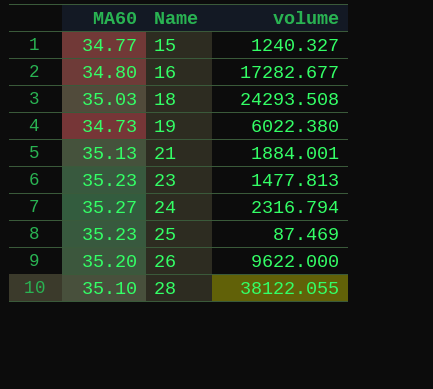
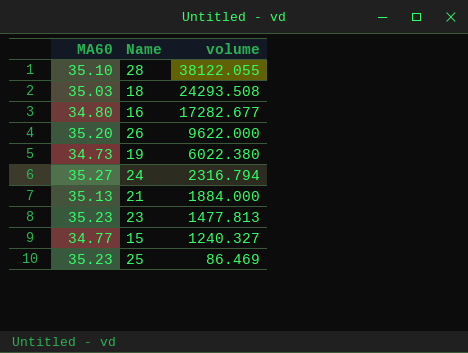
row order: Name ascending -> volume descending
21 | volume: 1884.001 -> 1884.000
25 | volume: 87.469 -> 86.469

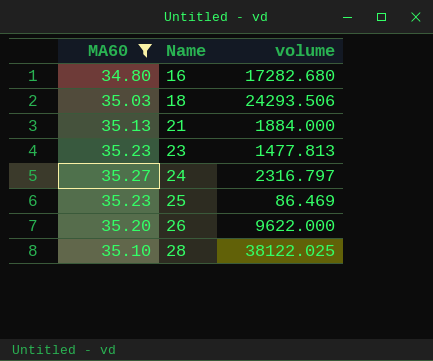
filter: none -> MA60 >= 34.80
row order: volume descending -> Name ascending
16 | volume: 17282.677 -> 17282.680
18 | volume: 24293.508 -> 24293.506
24 | volume: 2316.794 -> 2316.797
28 | volume: 38122.055 -> 38122.025

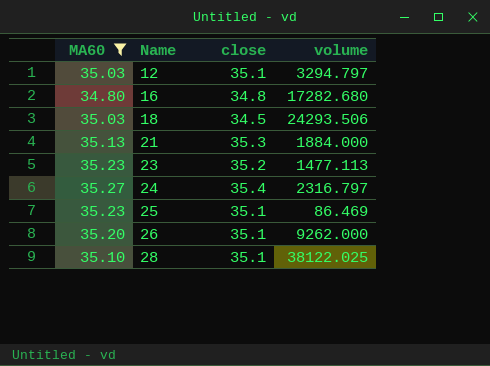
column close | position: none -> 3
row 12: none -> 35.03 | 35.1 | 3294.797
23 | volume: 1477.813 -> 1477.113
26 | volume: 9622.000 -> 9262.000

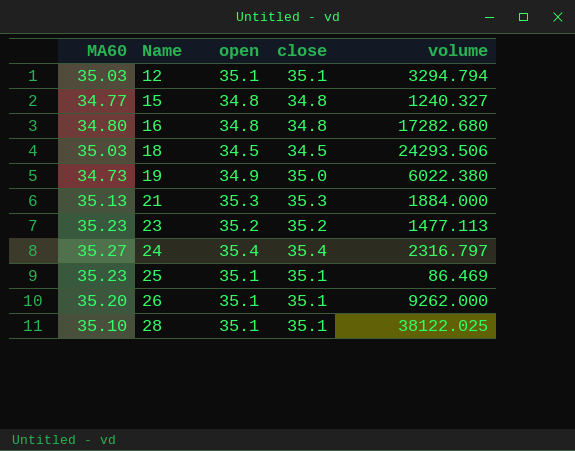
filter: MA60 >= 34.80 -> none
column open | position: none -> 3
12 | volume: 3294.797 -> 3294.794

